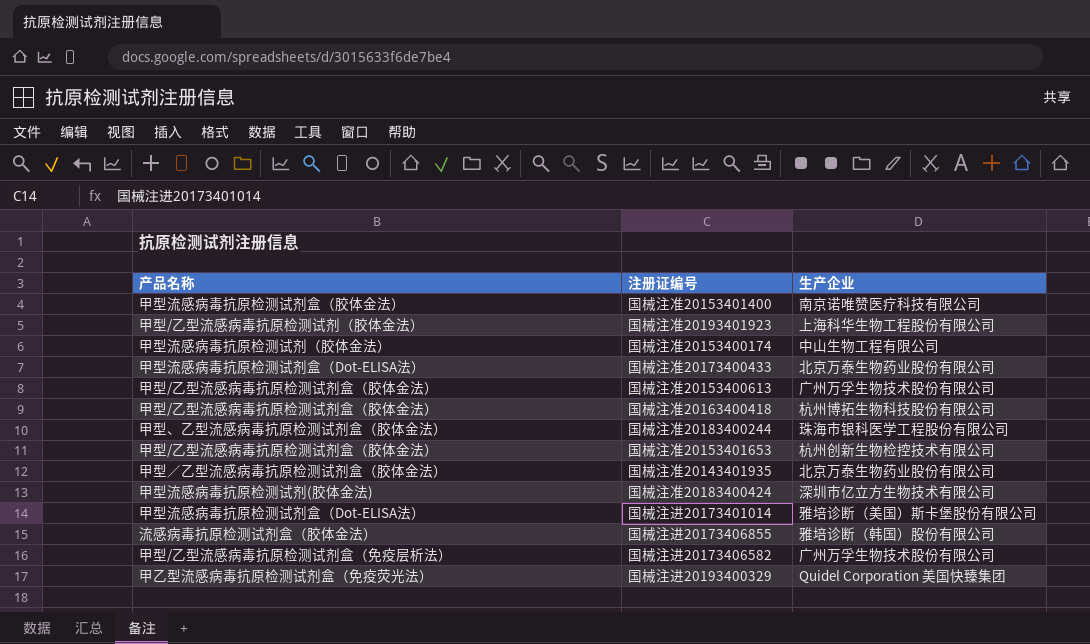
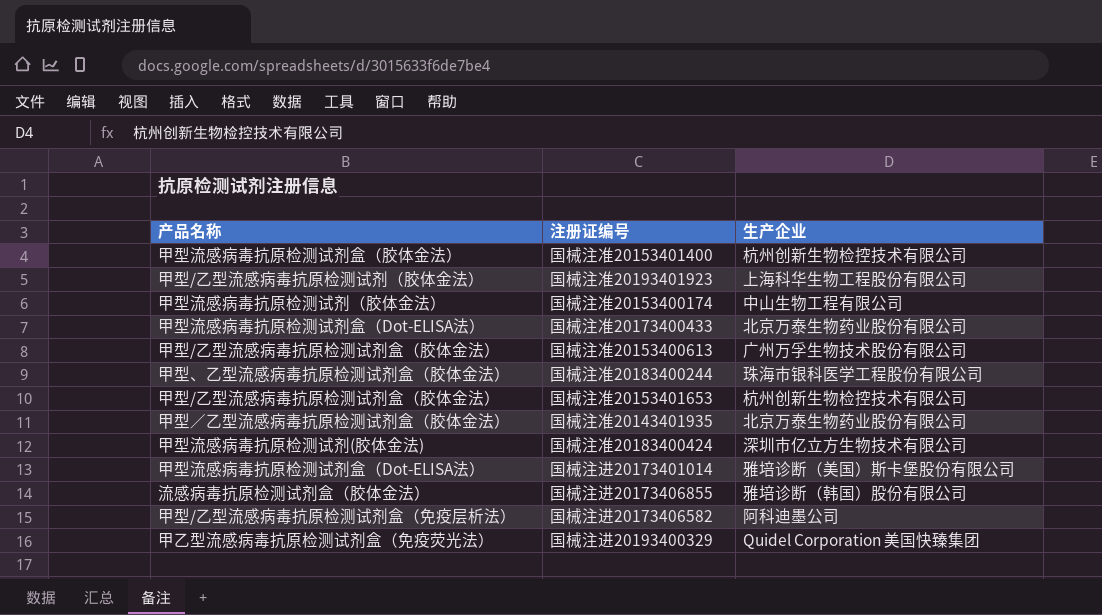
row 国械注准20163400418: 甲型/乙型流感病毒抗原检测试剂盒（胶体金法） | 杭州博拓生物科技股份有限公司 -> none
国械注准20153401400 | 生产企业: 南京诺唯赞医疗科技有限公司 -> 杭州创新生物检控技术有限公司
国械注进20173406582 | 生产企业: 广州万孚生物技术股份有限公司 -> 阿科迪墨公司

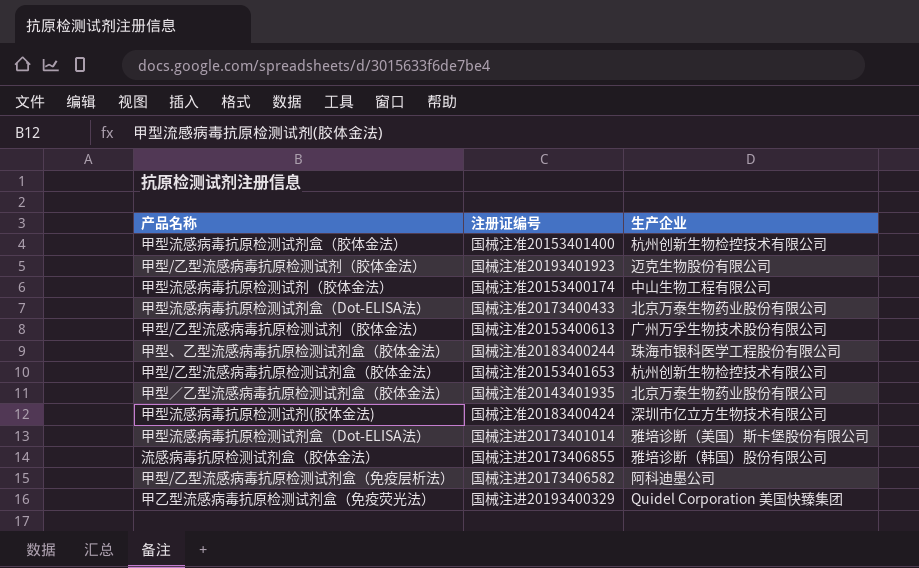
国械注准20193401923 | 生产企业: 上海科华生物工程股份有限公司 -> 迈克生物股份有限公司
国械注准20153400613 | 产品名称: 甲型/乙型流感病毒抗原检测试剂盒（胶体金法） -> 甲型/乙型流感病毒抗原检测试剂（胶体金法）

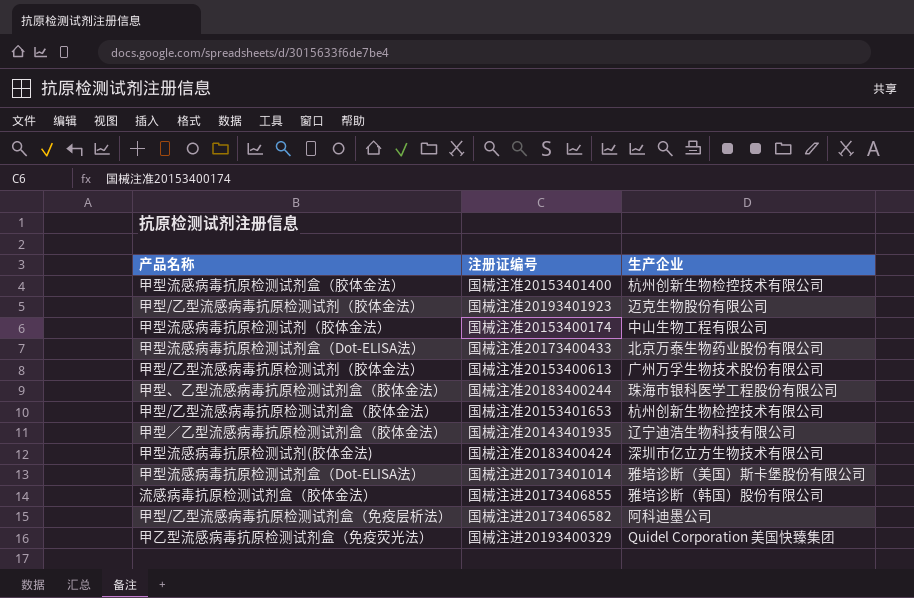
国械注准20143401935 | 生产企业: 北京万泰生物药业股份有限公司 -> 辽宁迪浩生物科技有限公司

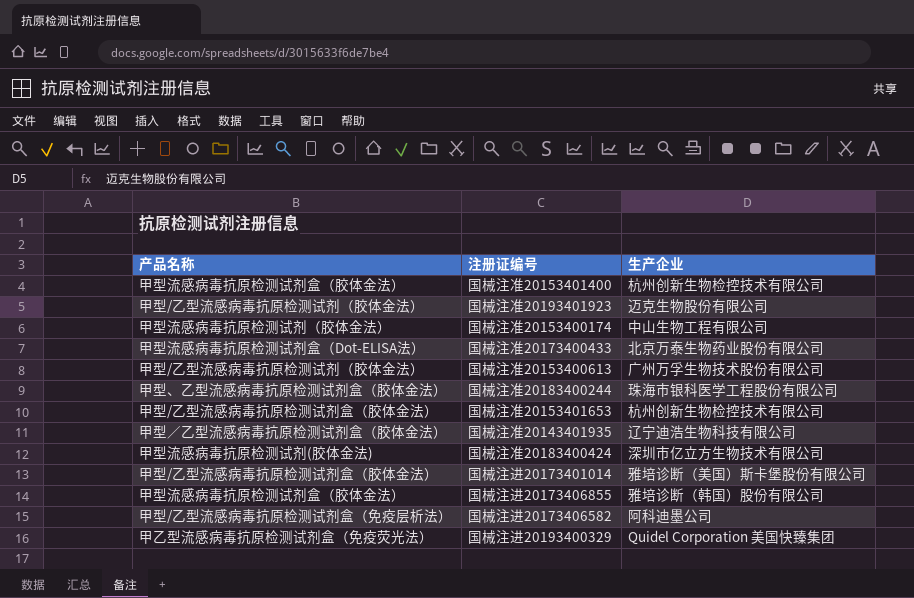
国械注进20173401014 | 产品名称: 甲型流感病毒抗原检测试剂盒（Dot-ELISA法） -> 甲型/乙型流感病毒抗原检测试剂盒（胶体金法）
国械注进20173406855 | 产品名称: 流感病毒抗原检测试剂盒（胶体金法） -> 甲型流感病毒抗原检测试剂盒（胶体金法）

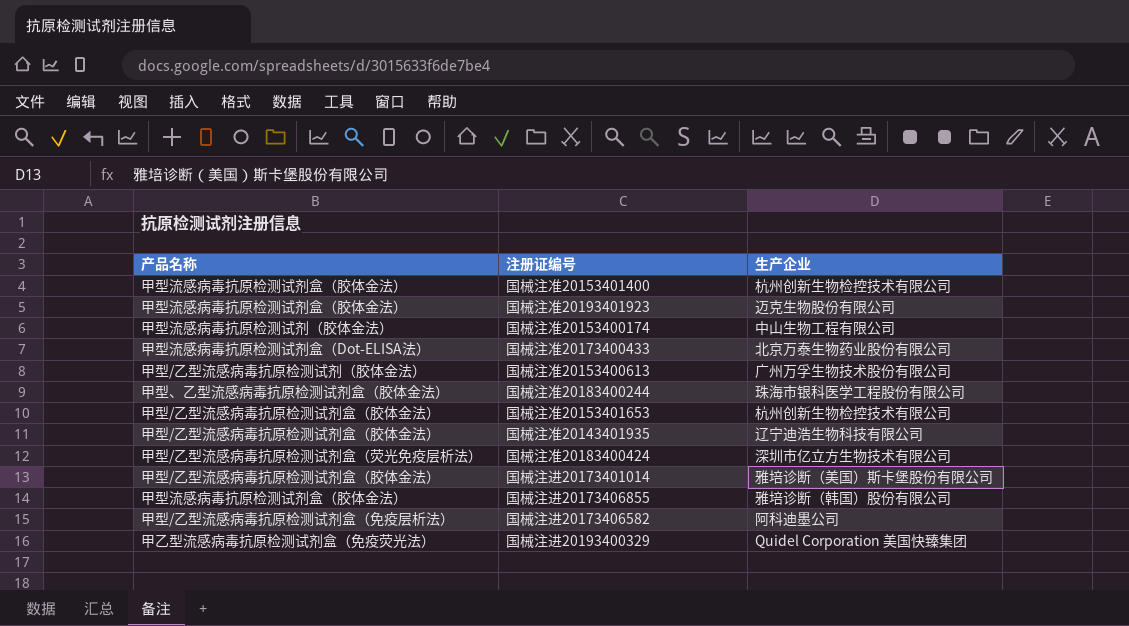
国械注准20193401923 | 产品名称: 甲型/乙型流感病毒抗原检测试剂（胶体金法） -> 甲型流感病毒抗原检测试剂盒（胶体金法）
国械注准20143401935 | 产品名称: 甲型／乙型流感病毒抗原检测试剂盒（胶体金法） -> 甲型/乙型流感病毒抗原检测试剂盒（胶体金法）
国械注准20183400424 | 产品名称: 甲型流感病毒抗原检测试剂(胶体金法) -> 甲型/乙型流感病毒抗原检测试剂盒（荧光免疫层析法）

